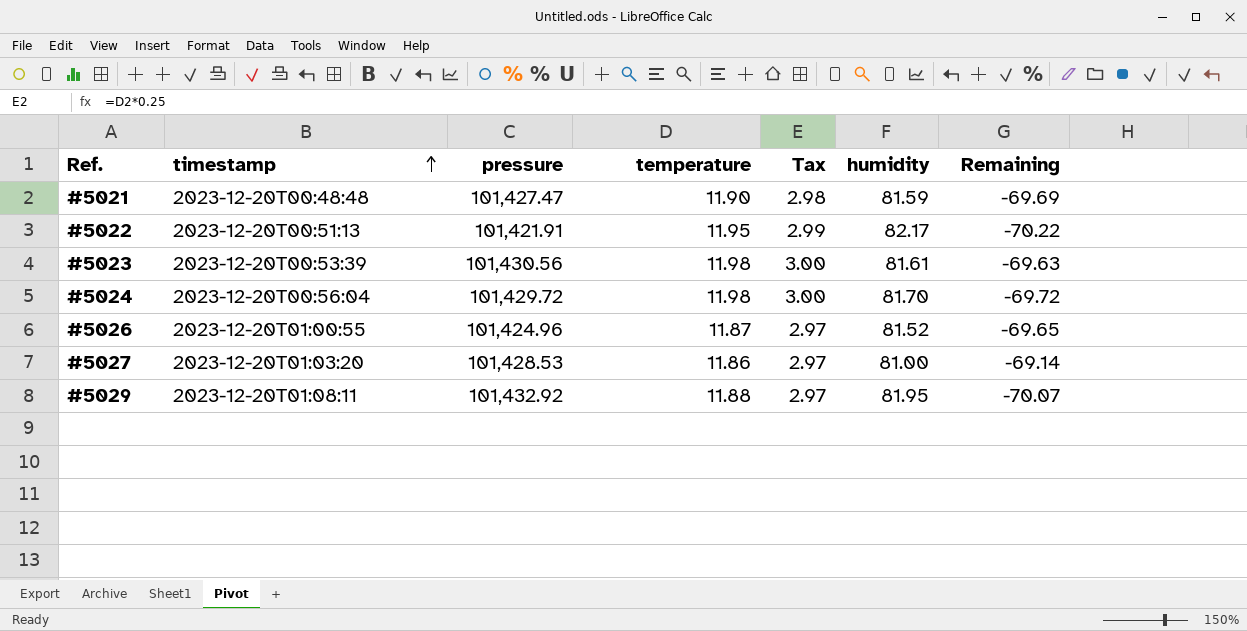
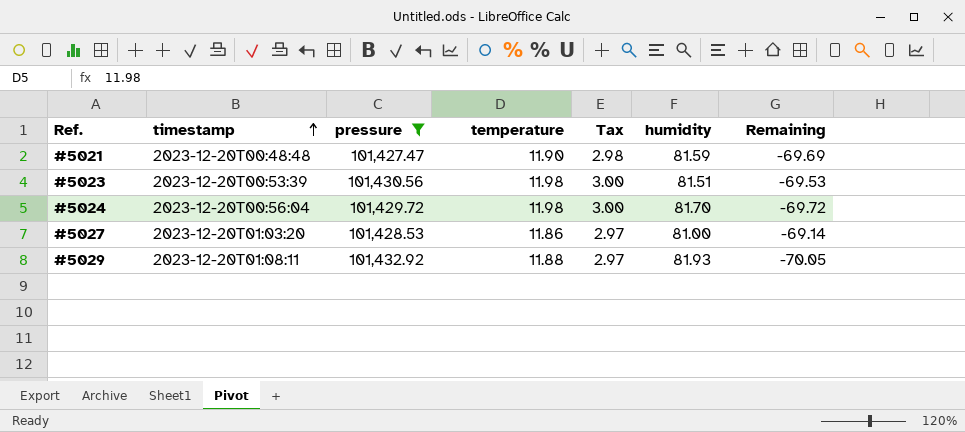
filter: none -> pressure >= 101,427.47
#5023 | humidity: 81.61 -> 81.51
#5023 | Remaining: -69.63 -> -69.53
#5029 | humidity: 81.95 -> 81.93
#5029 | Remaining: -70.07 -> -70.05

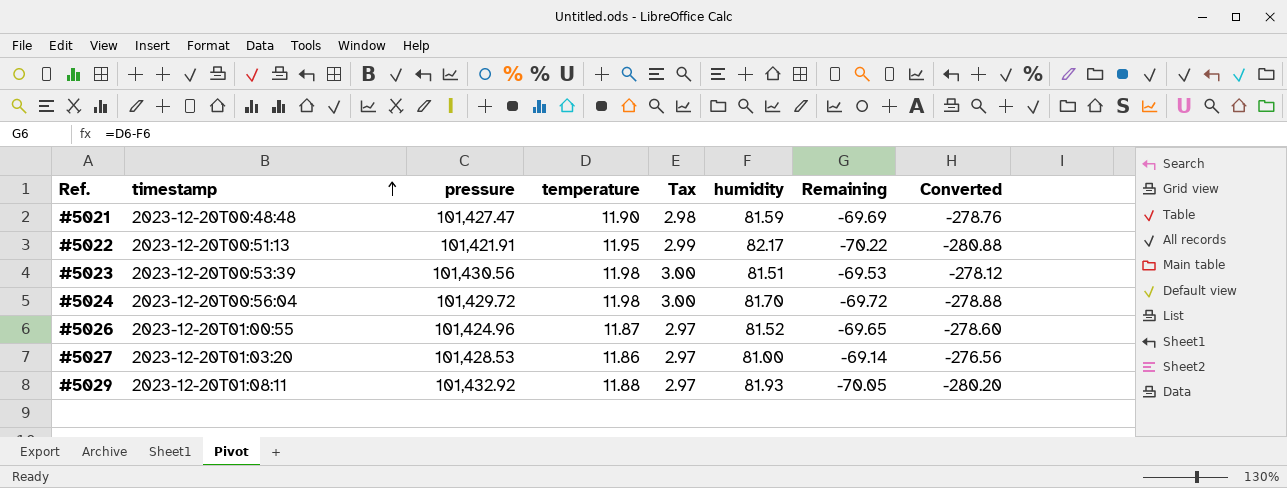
filter: pressure >= 101,427.47 -> none
column Converted | formula: none -> [Remaining] * 4

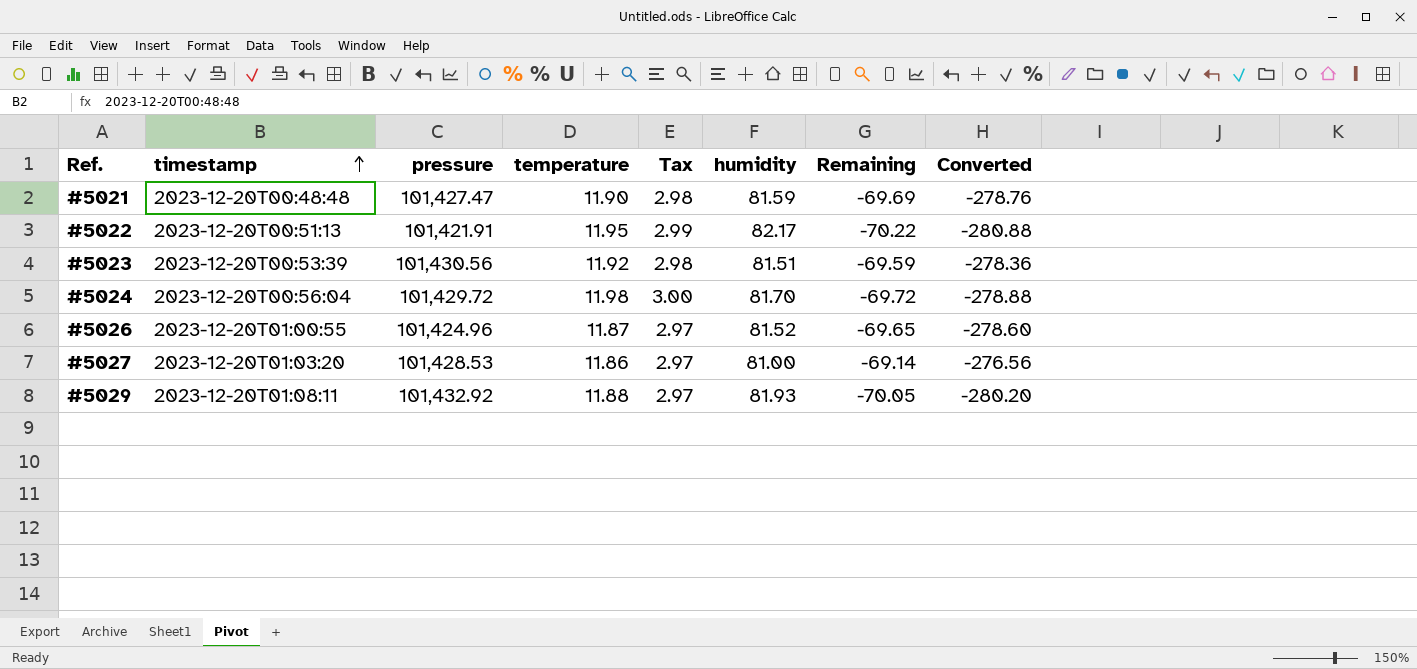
#5023 | temperature: 11.98 -> 11.92
#5023 | Tax: 3.00 -> 2.98
#5023 | Remaining: -69.53 -> -69.59
#5023 | Converted: -278.12 -> -278.36

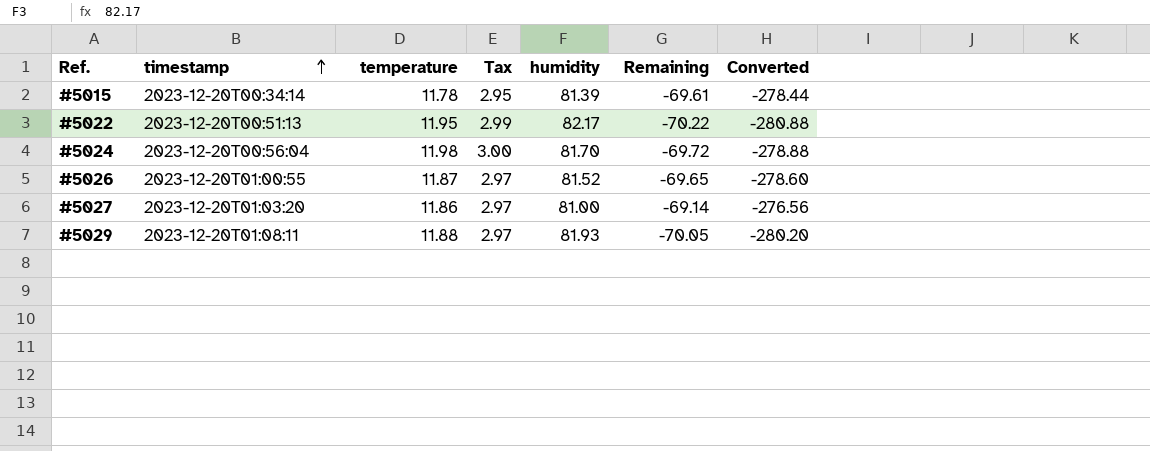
column pressure | position: 3 -> none
row #5021: 2023-12-20T00:48:48 | 101,427.47 | 11.90 | 2.98 | 81.59 | -69.69 | -278.76 -> none
row #5023: 2023-12-20T00:53:39 | 101,430.56 | 11.92 | 2.98 | 81.51 | -69.59 | -278.36 -> none
row #5015: none -> 2023-12-20T00:34:14 | 11.78 | 2.95 | 81.39 | -69.61 | -278.44

